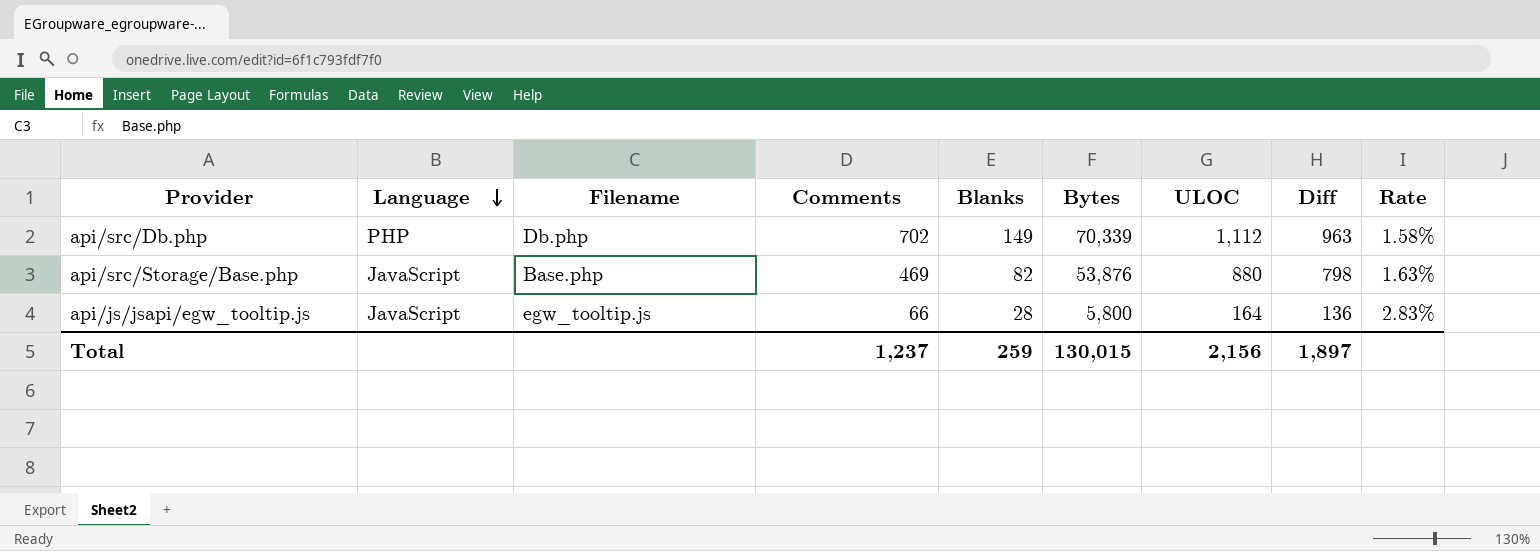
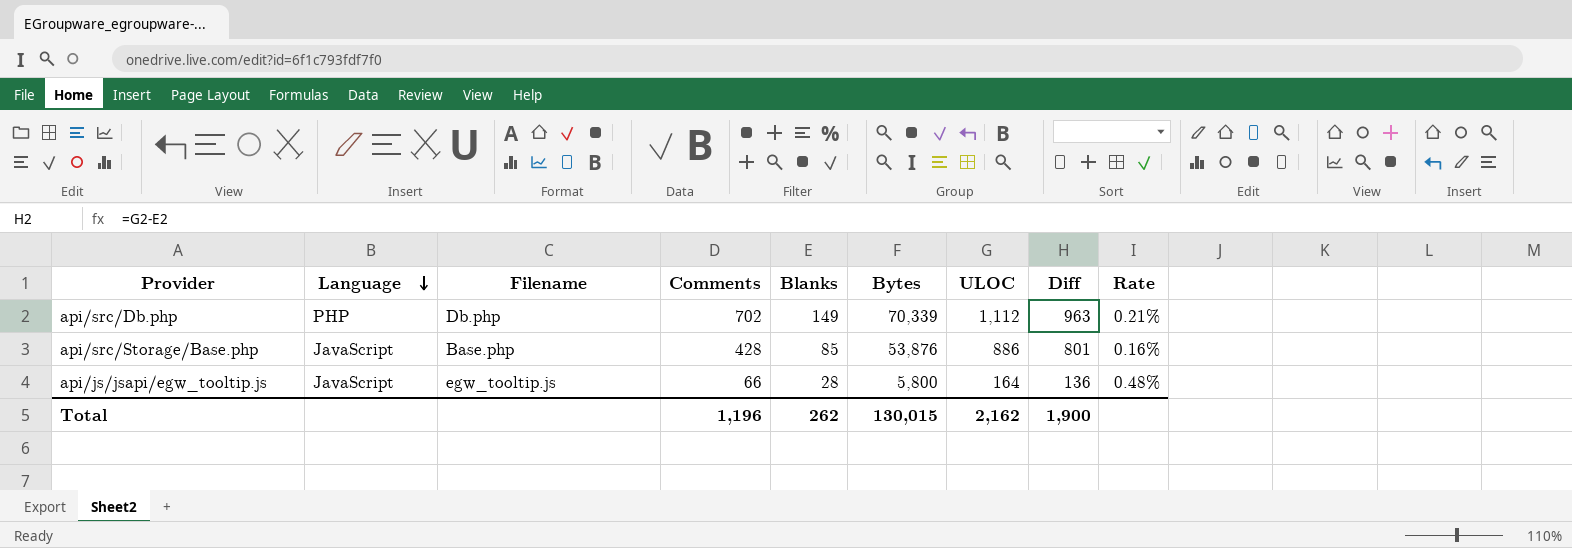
column Rate | formula: [ULOC] / [Bytes] -> [Blanks] / [Bytes]
api/src/Storage/Base.php | Comments: 469 -> 428
api/src/Storage/Base.php | Blanks: 82 -> 85
api/src/Storage/Base.php | ULOC: 880 -> 886
api/src/Storage/Base.php | Diff: 798 -> 801
Total | Comments: 1,237 -> 1,196
Total | Blanks: 259 -> 262
Total | ULOC: 2,156 -> 2,162
Total | Diff: 1,897 -> 1,900

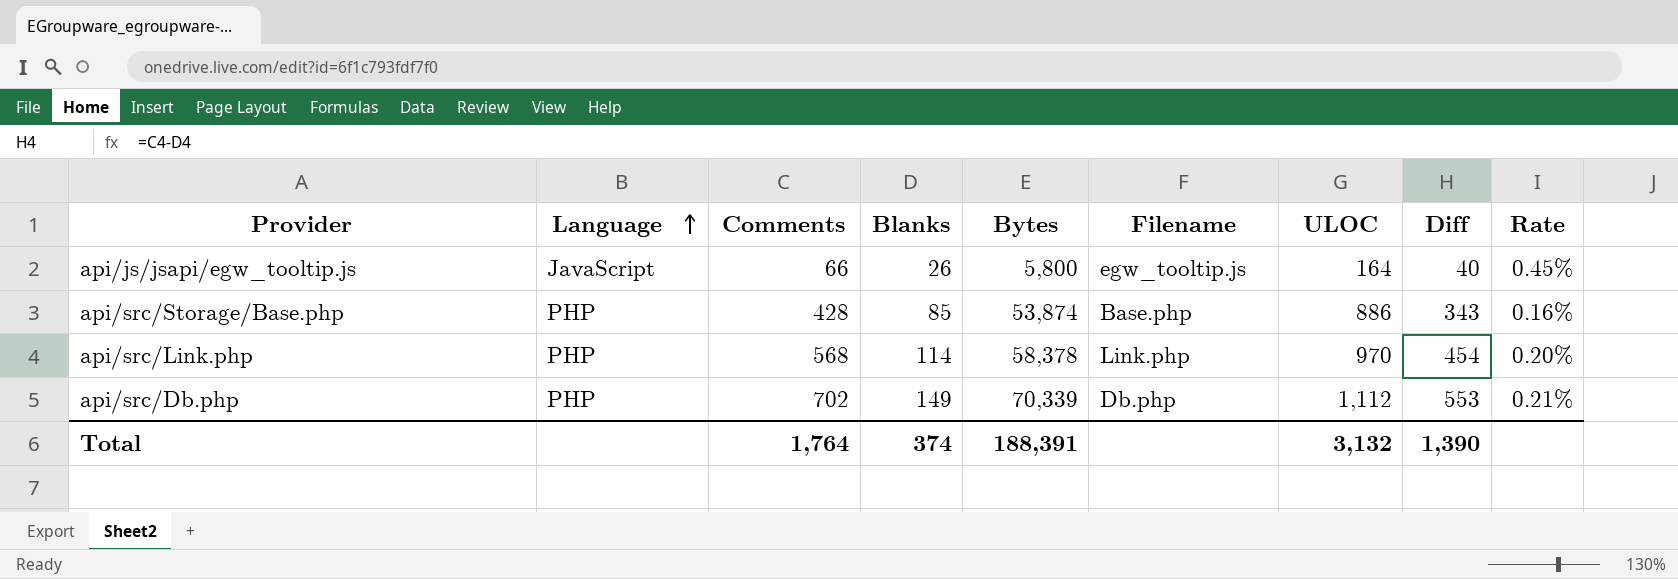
row order: Language descending -> Language ascending
column Filename | position: 3 -> 6
column Diff | formula: [ULOC] - [Blanks] -> [Comments] - [Blanks]
api/js/jsapi/egw_tooltip.js | Blanks: 28 -> 26
api/js/jsapi/egw_tooltip.js | Rate: 0.48% -> 0.45%
api/src/Storage/Base.php | Language: JavaScript -> PHP
api/src/Storage/Base.php | Bytes: 53,876 -> 53,874
row api/src/Link.php: none -> PHP | 568 | 114 | 58,378 | Link.php | 970 | 454 | 0.20%
Total | Comments: 1,196 -> 1,764
Total | Blanks: 262 -> 374
Total | Bytes: 130,015 -> 188,391
Total | ULOC: 2,162 -> 3,132
Total | Diff: 1,900 -> 1,390

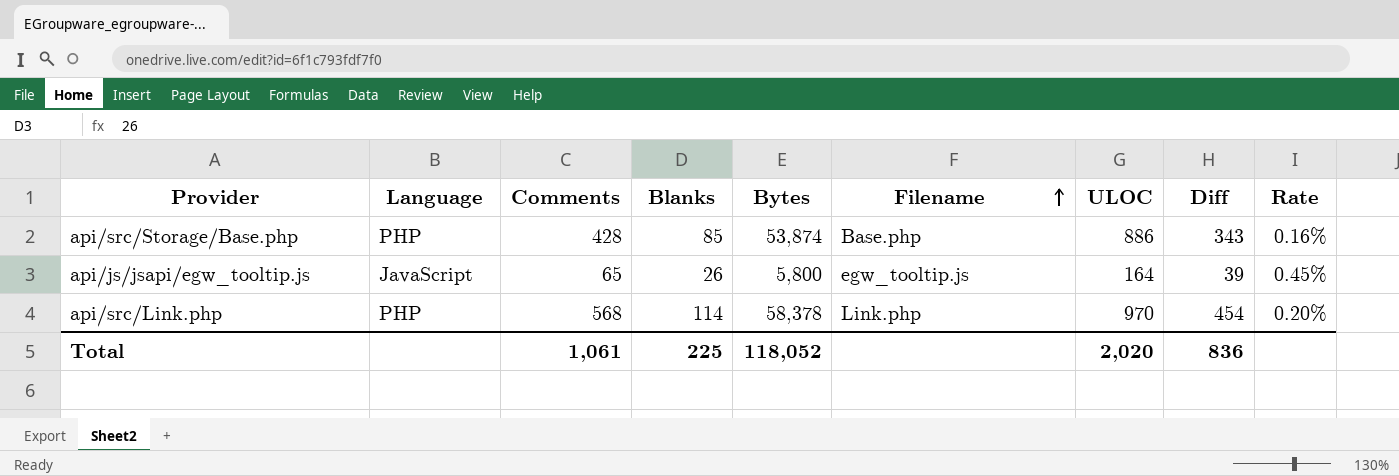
row order: Language ascending -> Filename ascending
row api/src/Db.php: PHP | 702 | 149 | 70,339 | Db.php | 1,112 | 553 | 0.21% -> none
api/js/jsapi/egw_tooltip.js | Comments: 66 -> 65
api/js/jsapi/egw_tooltip.js | Diff: 40 -> 39
Total | Comments: 1,764 -> 1,061
Total | Blanks: 374 -> 225
Total | Bytes: 188,391 -> 118,052
Total | ULOC: 3,132 -> 2,020
Total | Diff: 1,390 -> 836

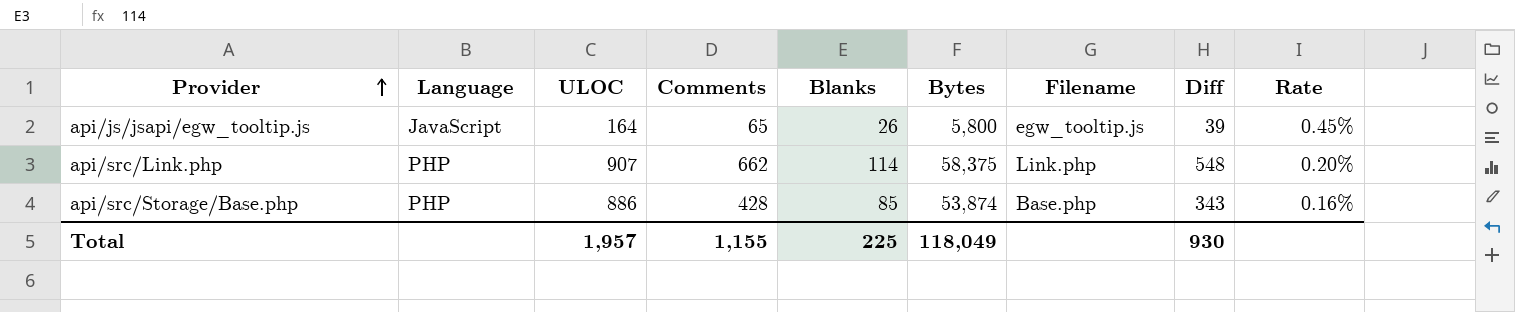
row order: Filename ascending -> Provider ascending
column ULOC | position: 7 -> 3
api/src/Link.php | ULOC: 970 -> 907
api/src/Link.php | Comments: 568 -> 662
api/src/Link.php | Bytes: 58,378 -> 58,375
api/src/Link.php | Diff: 454 -> 548
Total | ULOC: 2,020 -> 1,957
Total | Comments: 1,061 -> 1,155
Total | Bytes: 118,052 -> 118,049
Total | Diff: 836 -> 930

